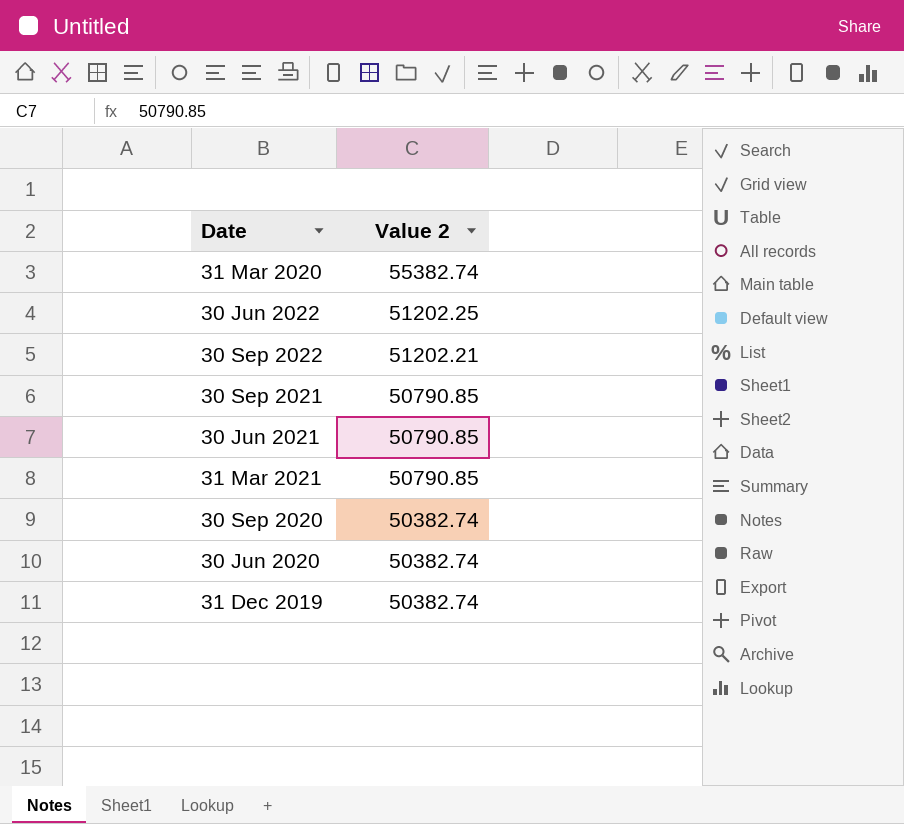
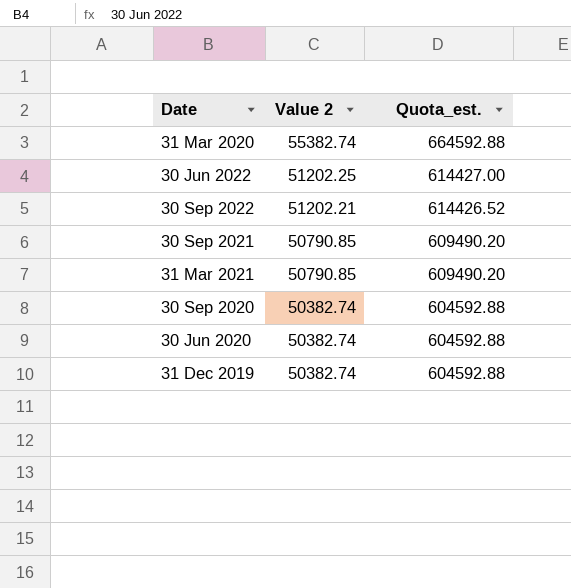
column Quota_est. | formula: none -> [Value 2] * 12
row 30 Jun 2021: 50790.85 -> none

